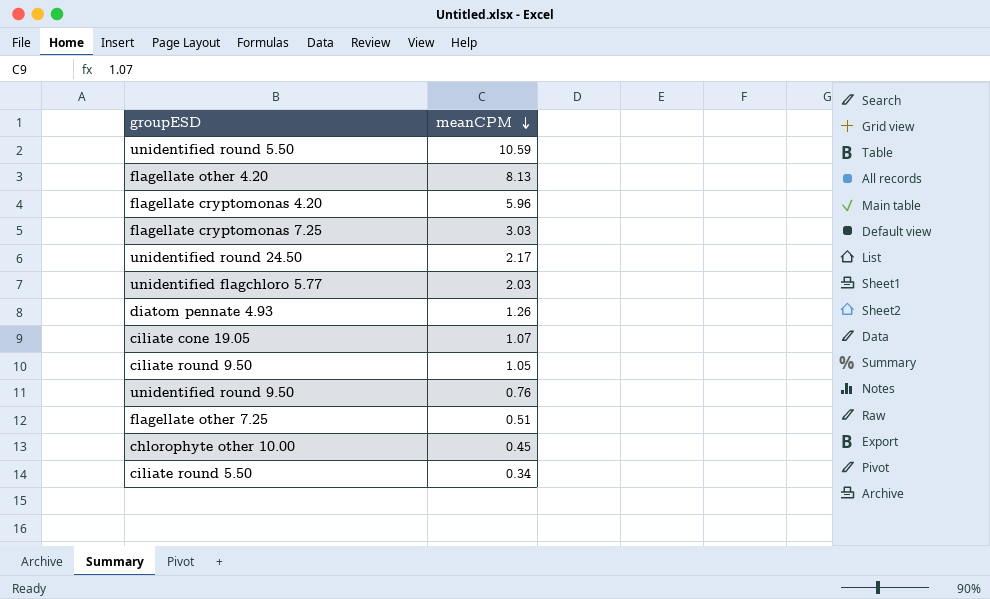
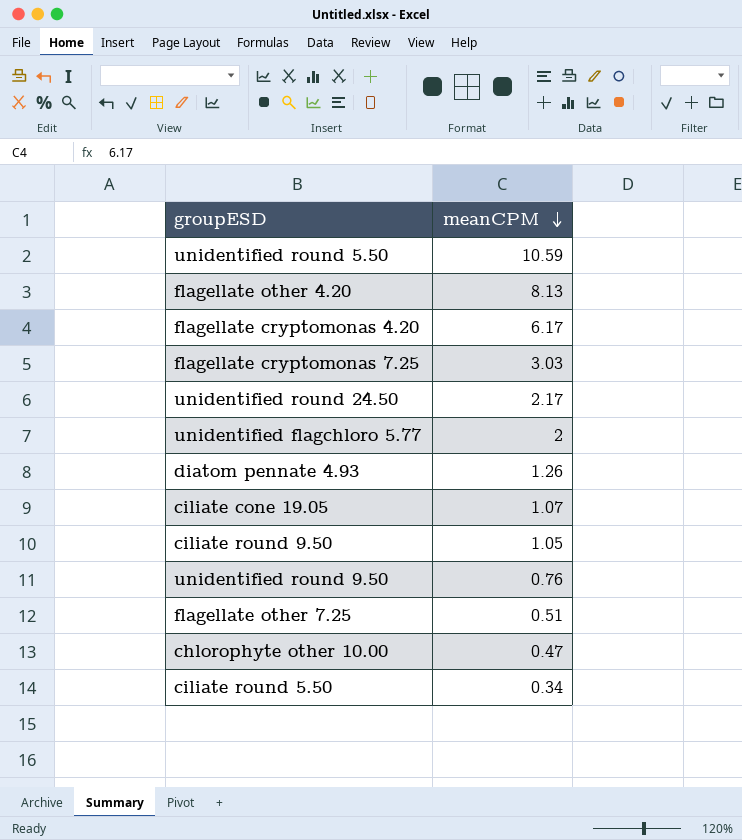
flagellate cryptomonas 4.20 | meanCPM: 5.96 -> 6.17
unidentified flagchloro 5.77 | meanCPM: 2.03 -> 2
chlorophyte other 10.00 | meanCPM: 0.45 -> 0.47

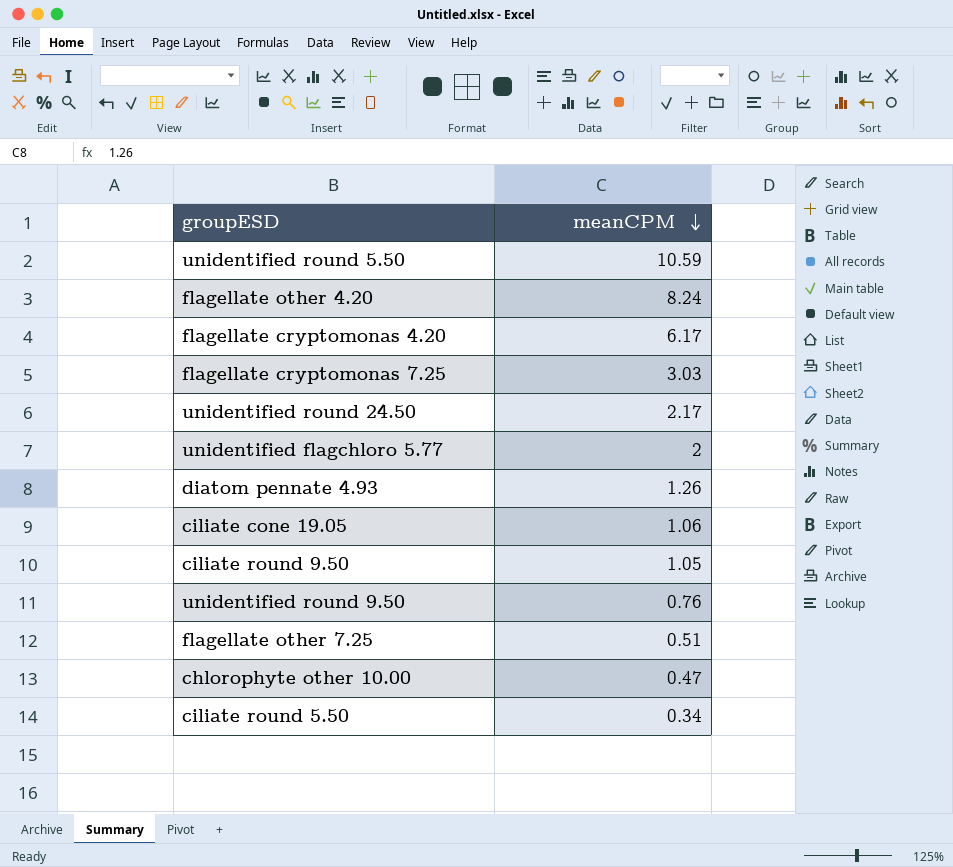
flagellate other 4.20 | meanCPM: 8.13 -> 8.24
ciliate cone 19.05 | meanCPM: 1.07 -> 1.06

